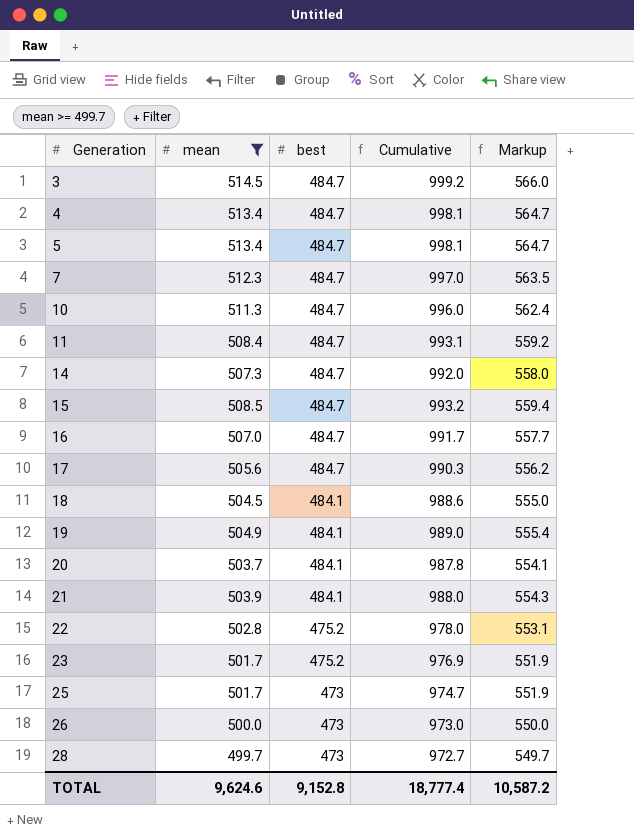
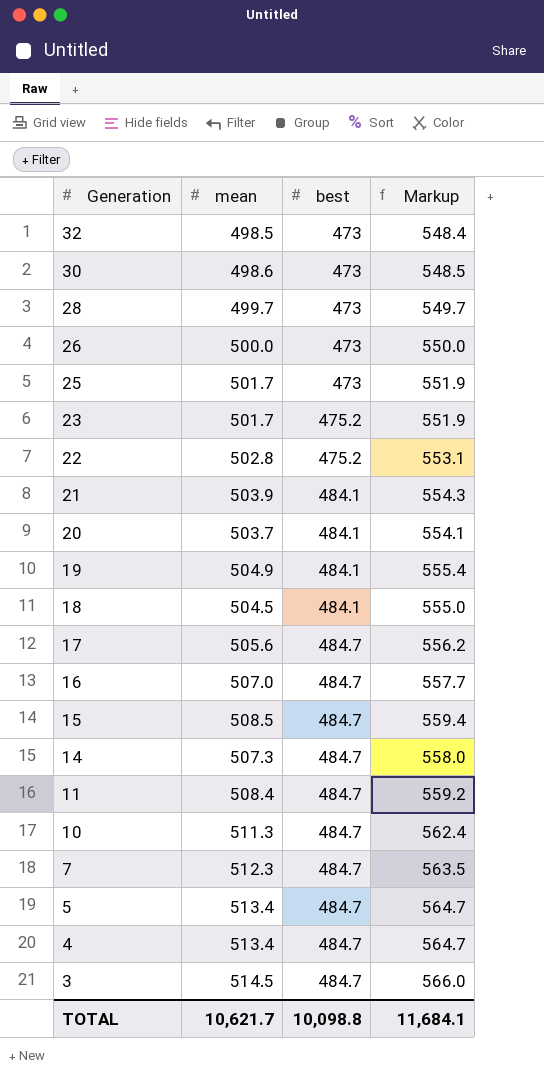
filter: mean >= 499.7 -> none
row order: Generation ascending -> Generation descending
column Cumulative | formula: [mean] + [best] -> none
TOTAL | mean: 9,624.6 -> 10,621.7
TOTAL | best: 9,152.8 -> 10,098.8
TOTAL | Markup: 10,587.2 -> 11,684.1

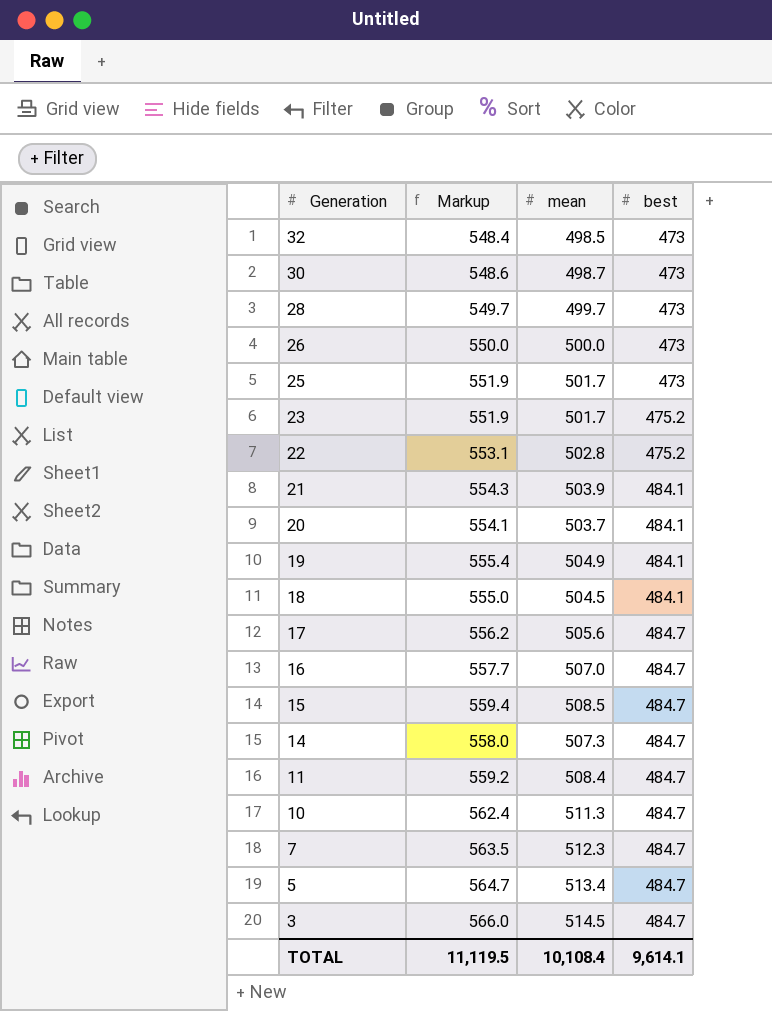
column Markup | position: 4 -> 2
row 4: 513.4 | 484.7 | 564.7 -> none
30 | Markup: 548.5 -> 548.6
30 | mean: 498.6 -> 498.7
TOTAL | Markup: 11,684.1 -> 11,119.5
TOTAL | mean: 10,621.7 -> 10,108.4
TOTAL | best: 10,098.8 -> 9,614.1

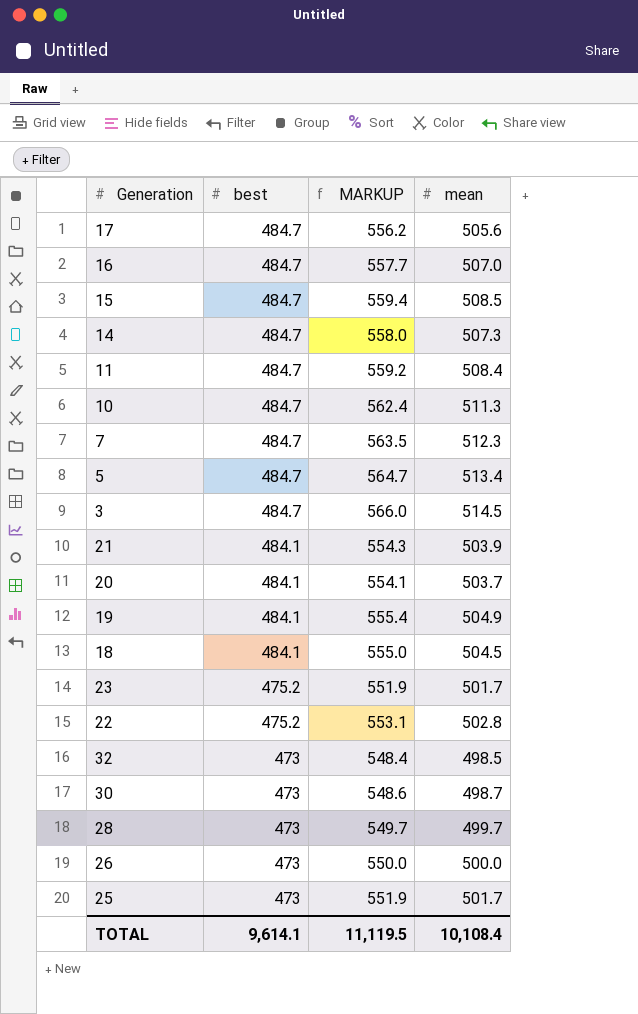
row order: Generation descending -> best descending
column best | position: 4 -> 2
column name: Markup -> MARKUP

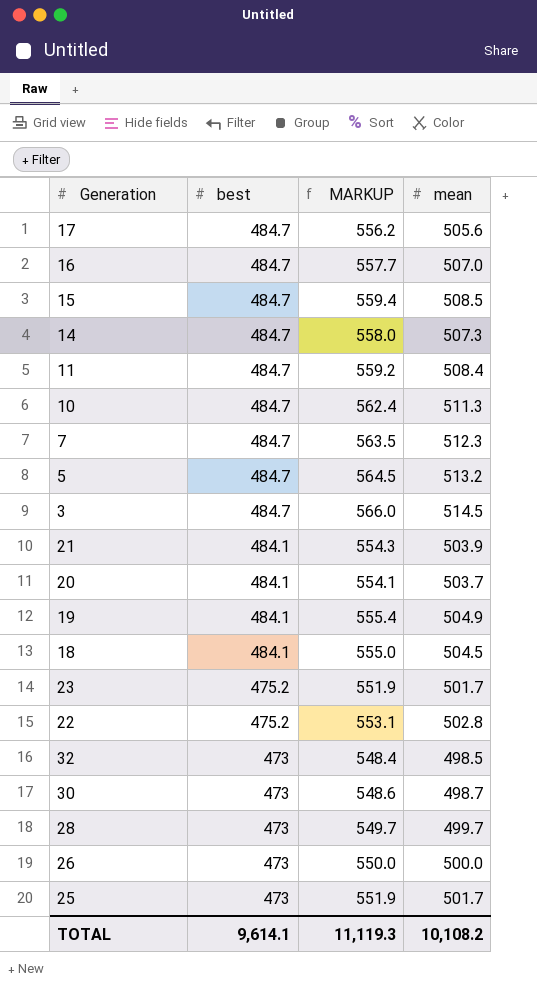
5 | MARKUP: 564.7 -> 564.5
5 | mean: 513.4 -> 513.2
TOTAL | MARKUP: 11,119.5 -> 11,119.3
TOTAL | mean: 10,108.4 -> 10,108.2

